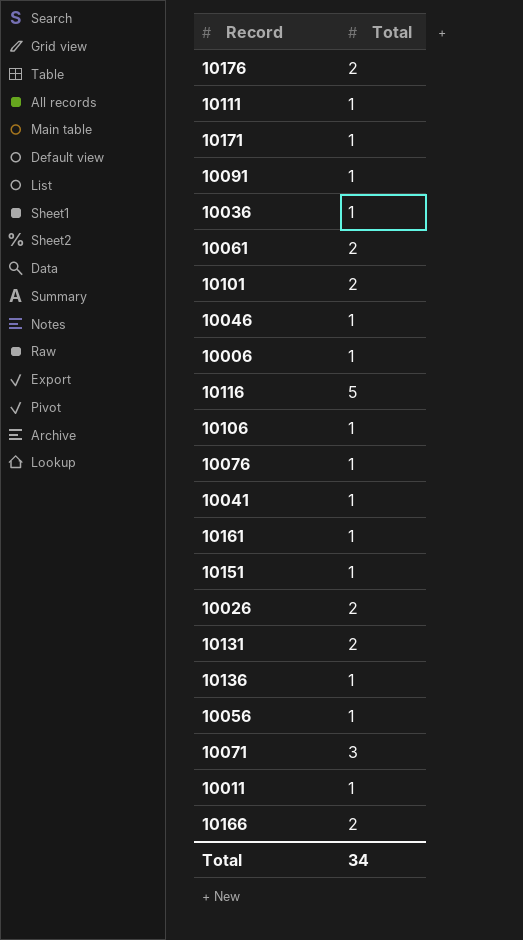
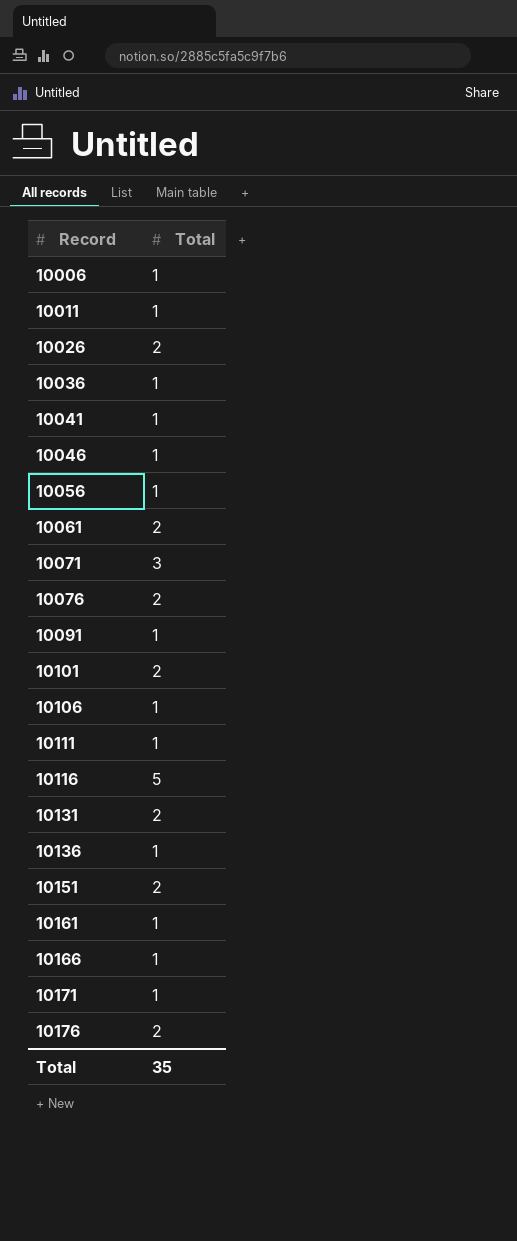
row order: none -> Record ascending
10076 | Total: 1 -> 2
10151 | Total: 1 -> 2
10166 | Total: 2 -> 1
Total | Total: 34 -> 35

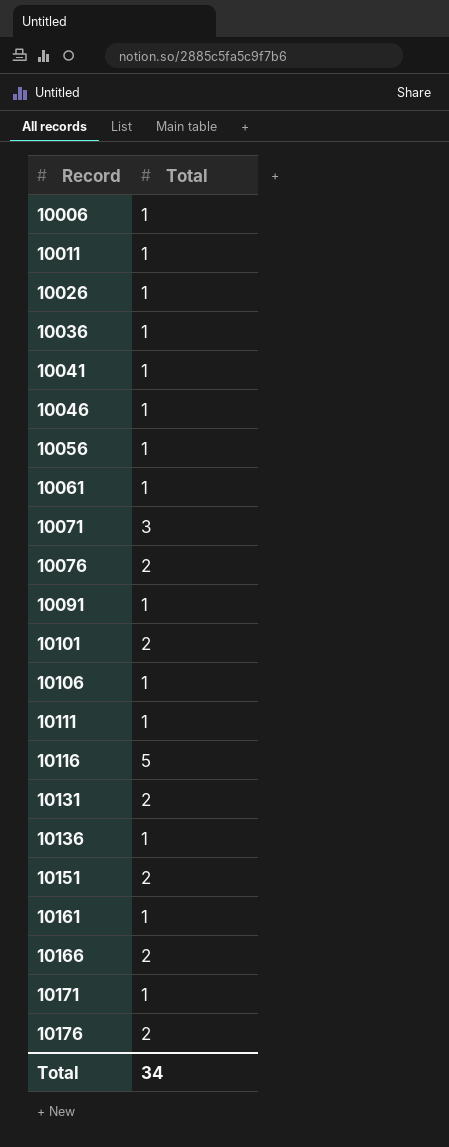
10026 | Total: 2 -> 1
10061 | Total: 2 -> 1
10166 | Total: 1 -> 2
Total | Total: 35 -> 34

